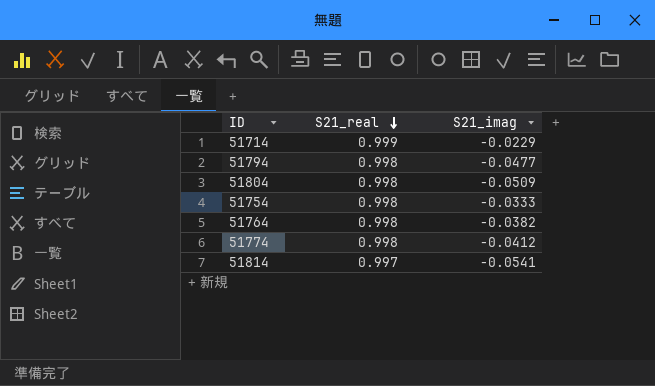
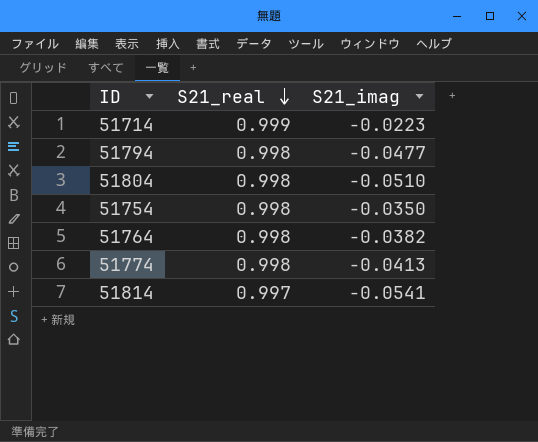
51714 | S21_imag: -0.0229 -> -0.0223
51804 | S21_imag: -0.0509 -> -0.0510
51754 | S21_imag: -0.0333 -> -0.0350
51774 | S21_imag: -0.0412 -> -0.0413

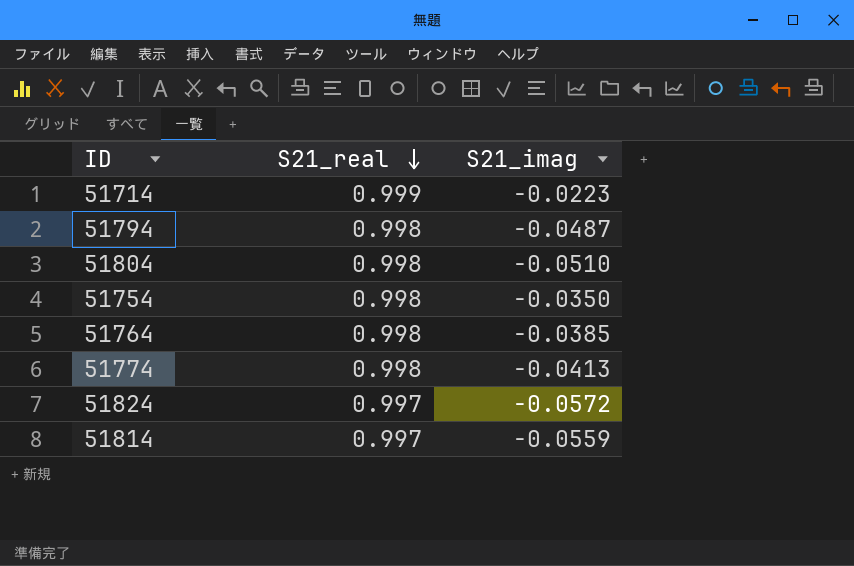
51794 | S21_imag: -0.0477 -> -0.0487
51764 | S21_imag: -0.0382 -> -0.0385
row 51824: none -> 0.997 | -0.0572
51814 | S21_imag: -0.0541 -> -0.0559

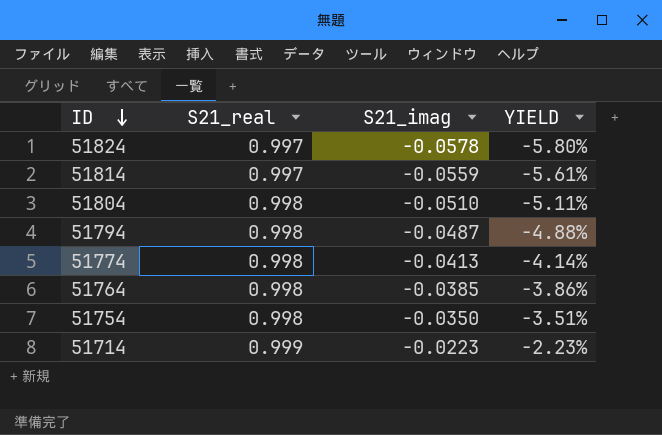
row order: S21_real descending -> ID descending
column YIELD | formula: none -> [S21_imag] / [S21_real]
51824 | S21_imag: -0.0572 -> -0.0578

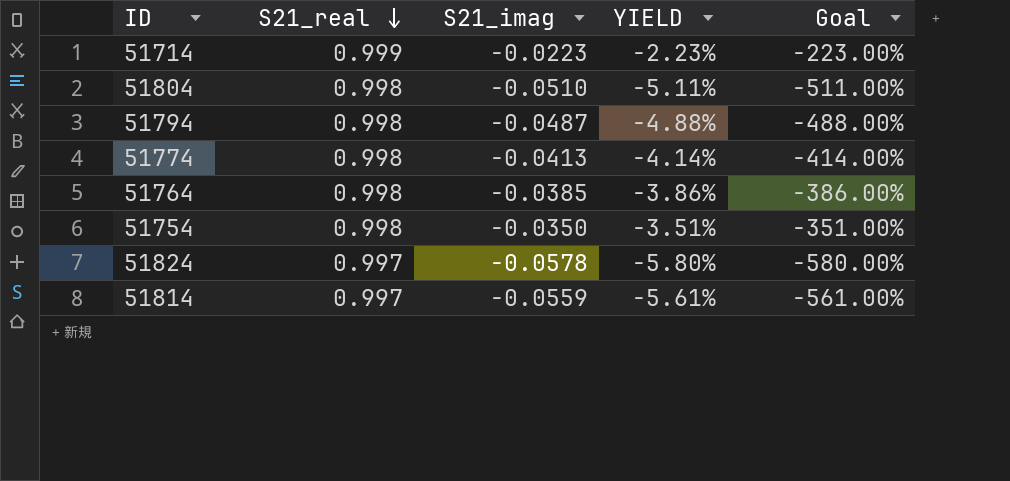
row order: ID descending -> S21_real descending
column Goal | formula: none -> [YIELD] * 100

